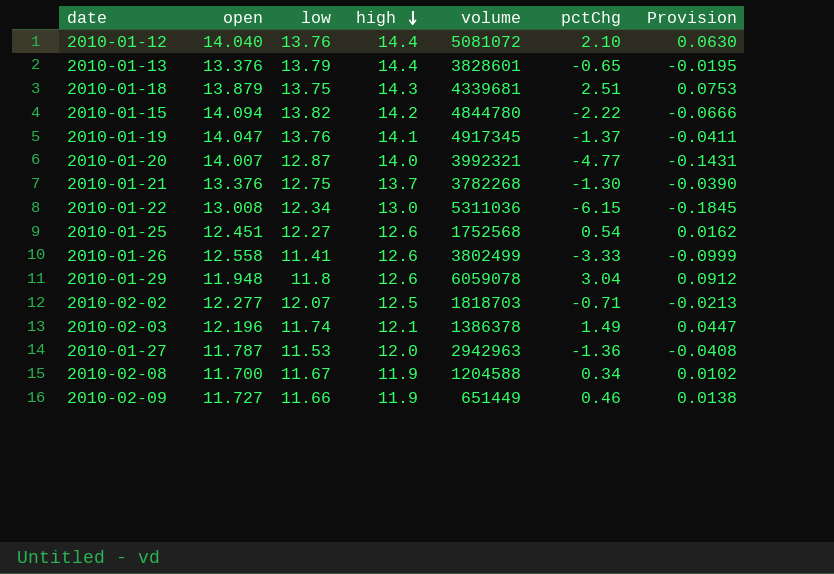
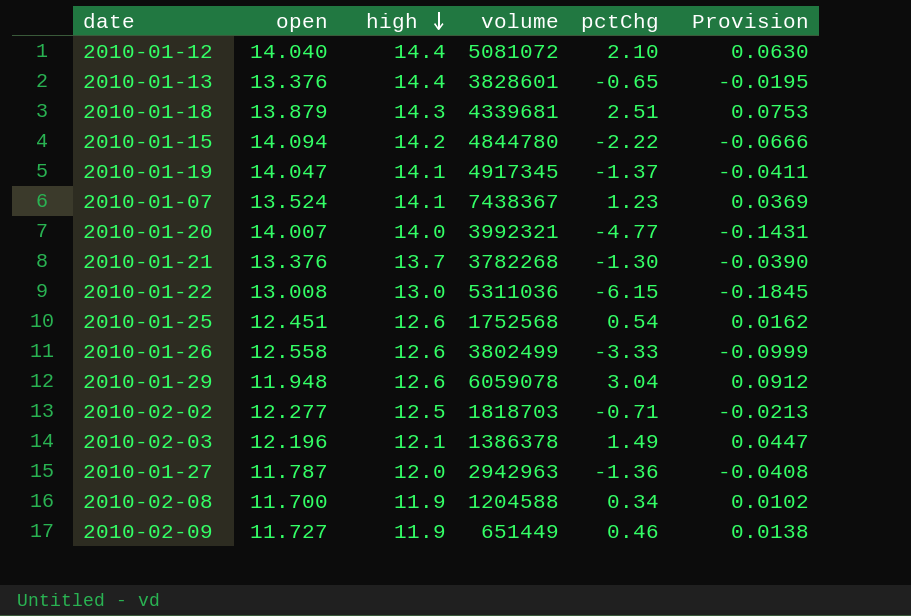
column low | position: 3 -> none
row 2010-01-07: none -> 13.524 | 14.1 | 7438367 | 1.23 | 0.0369

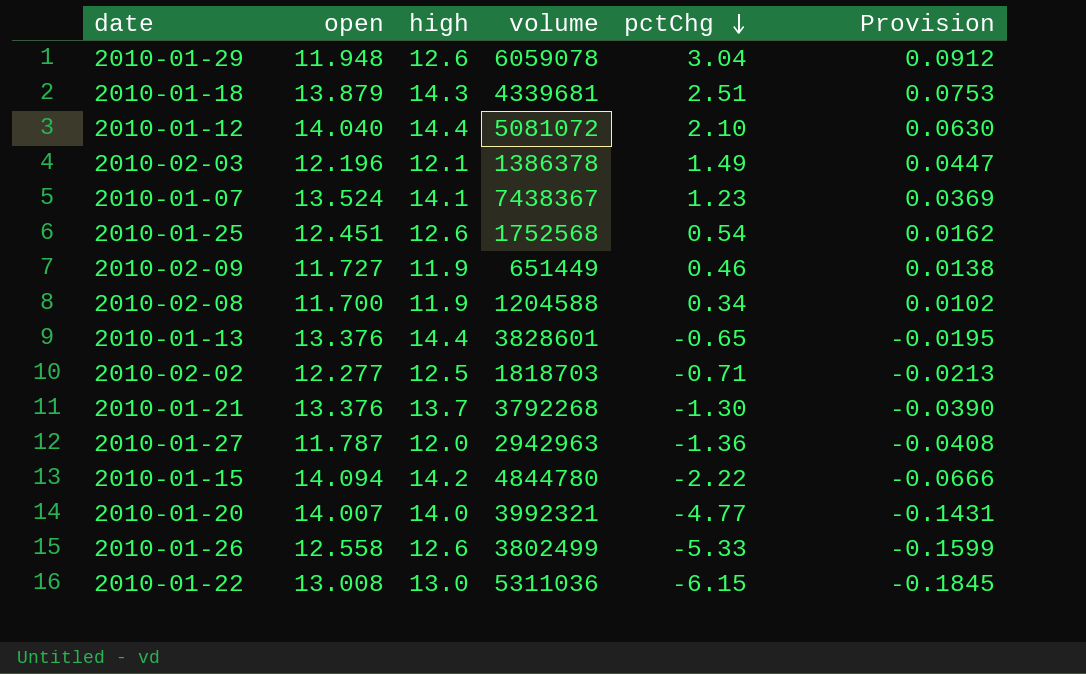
row order: high descending -> pctChg descending
row 2010-01-19: 14.047 | 14.1 | 4917345 | -1.37 | -0.0411 -> none
2010-01-21 | volume: 3782268 -> 3792268
2010-01-26 | pctChg: -3.33 -> -5.33
2010-01-26 | Provision: -0.0999 -> -0.1599

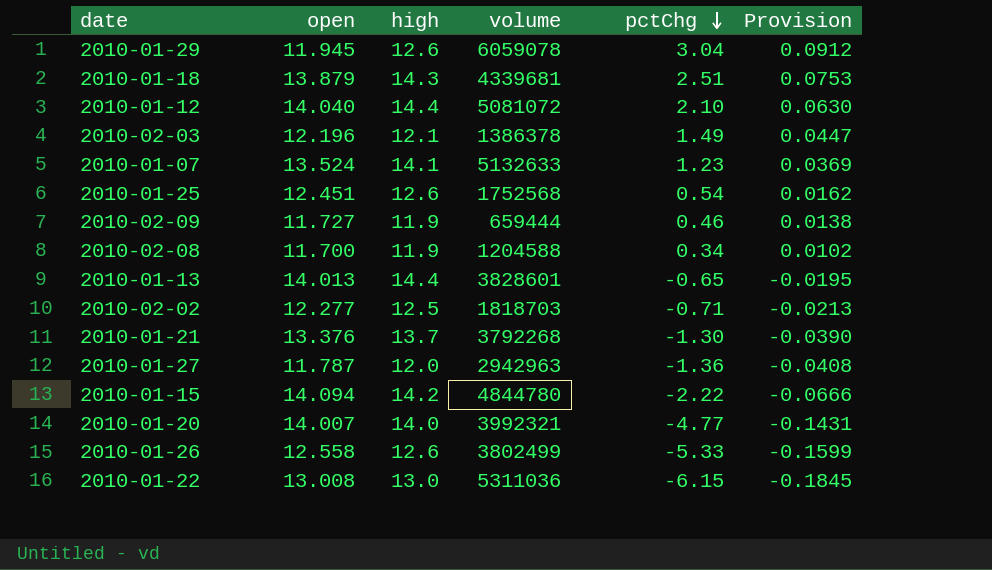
2010-01-29 | open: 11.948 -> 11.945
2010-01-07 | volume: 7438367 -> 5132633
2010-02-09 | volume: 651449 -> 659444
2010-01-13 | open: 13.376 -> 14.013

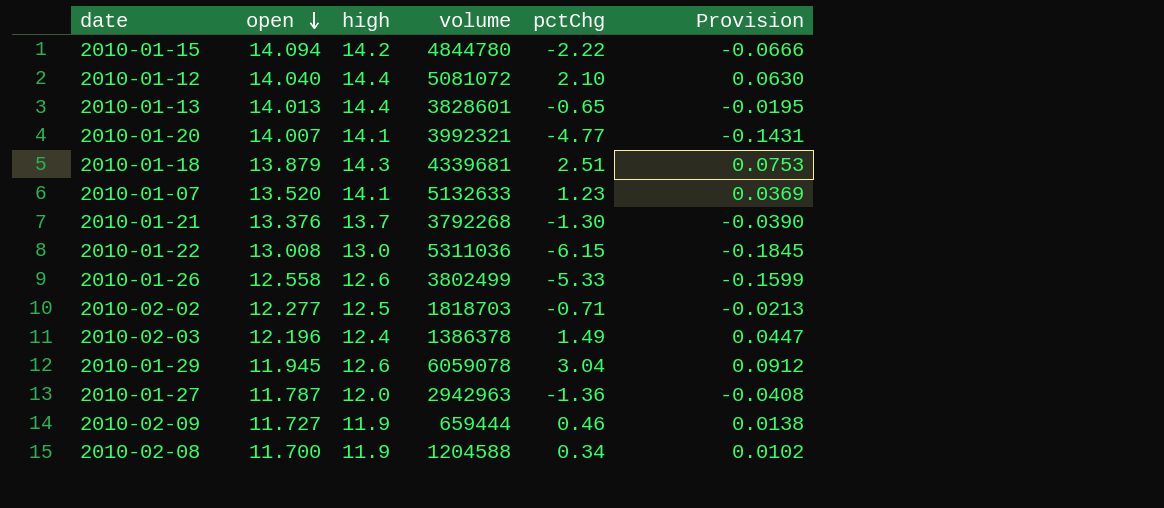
row order: pctChg descending -> open descending
row 2010-01-25: 12.451 | 12.6 | 1752568 | 0.54 | 0.0162 -> none
2010-01-20 | high: 14.0 -> 14.1
2010-01-07 | open: 13.524 -> 13.520
2010-02-03 | high: 12.1 -> 12.4

